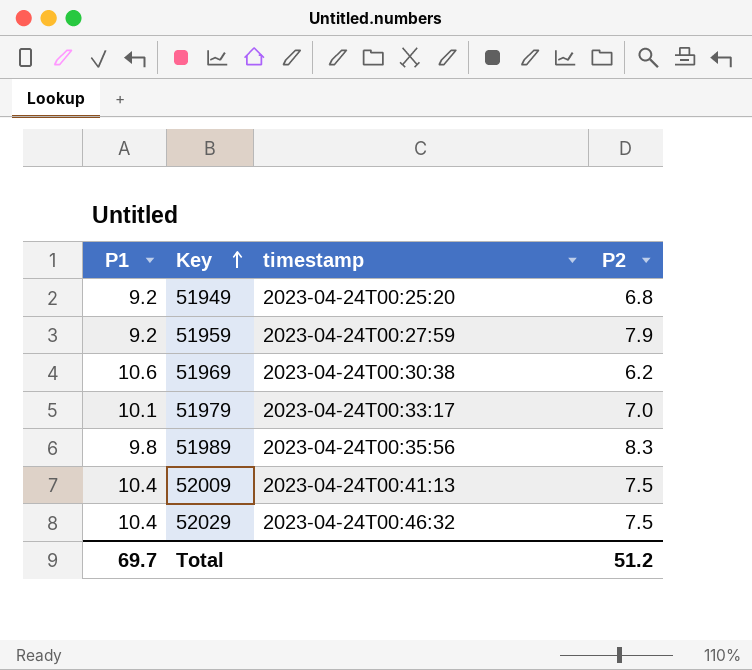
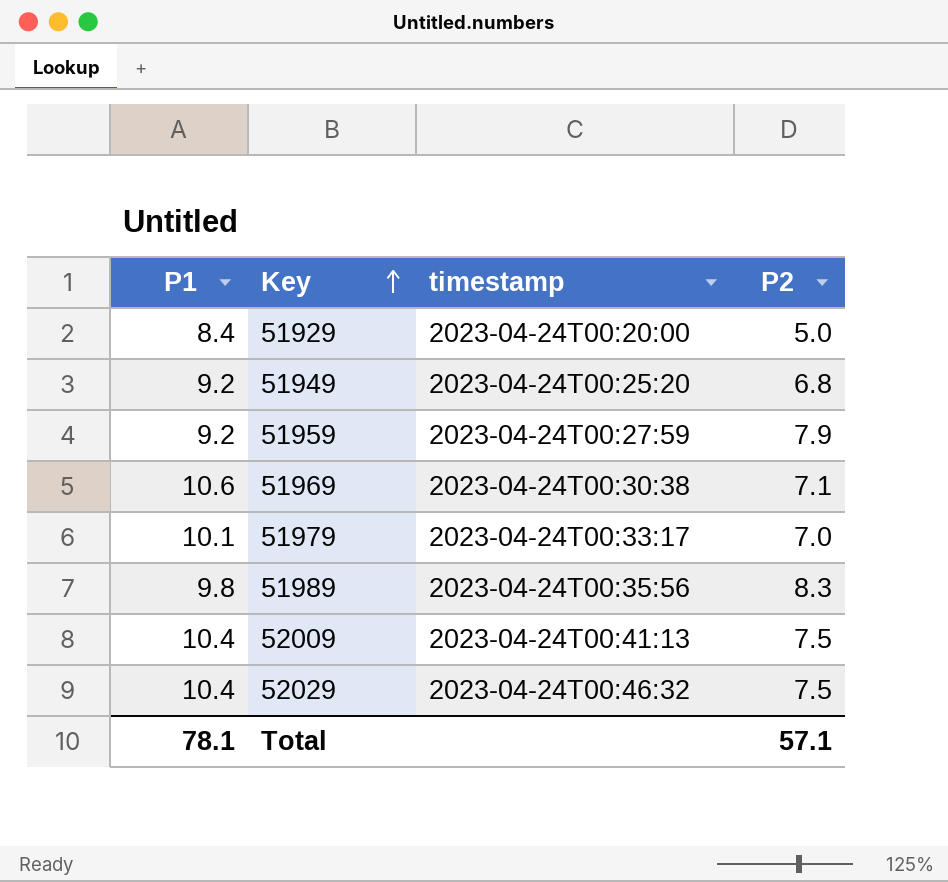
row 51929: none -> 8.4 | 2023-04-24T00:20:00 | 5.0
51969 | P2: 6.2 -> 7.1
Total | P1: 69.7 -> 78.1
Total | P2: 51.2 -> 57.1

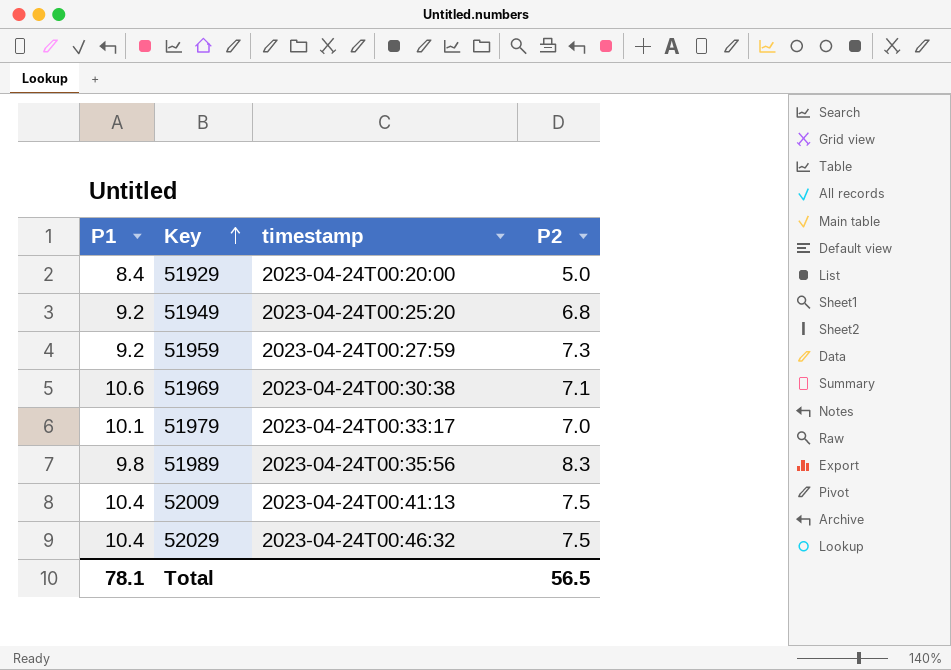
51959 | P2: 7.9 -> 7.3
Total | P2: 57.1 -> 56.5

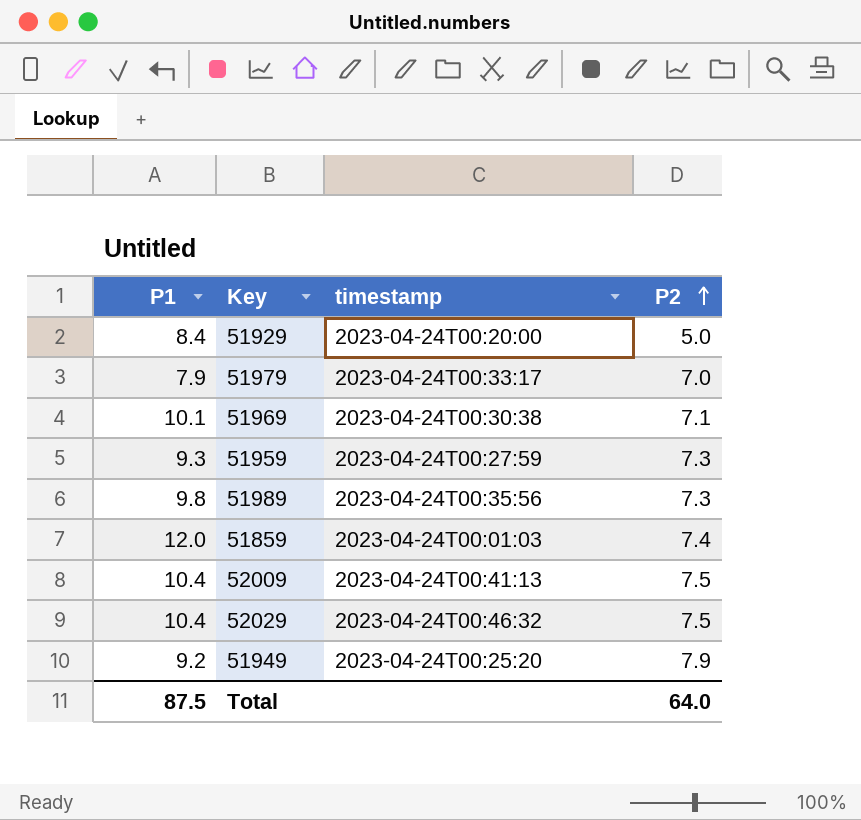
row order: Key ascending -> P2 ascending
51979 | P1: 10.1 -> 7.9
51969 | P1: 10.6 -> 10.1
51959 | P1: 9.2 -> 9.3
51989 | P2: 8.3 -> 7.3
row 51859: none -> 12.0 | 2023-04-24T00:01:03 | 7.4
51949 | P2: 6.8 -> 7.9
Total | P1: 78.1 -> 87.5
Total | P2: 56.5 -> 64.0

